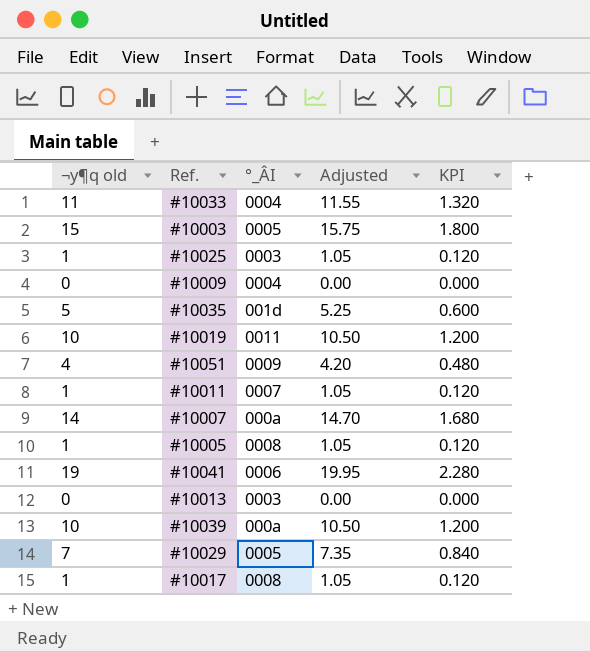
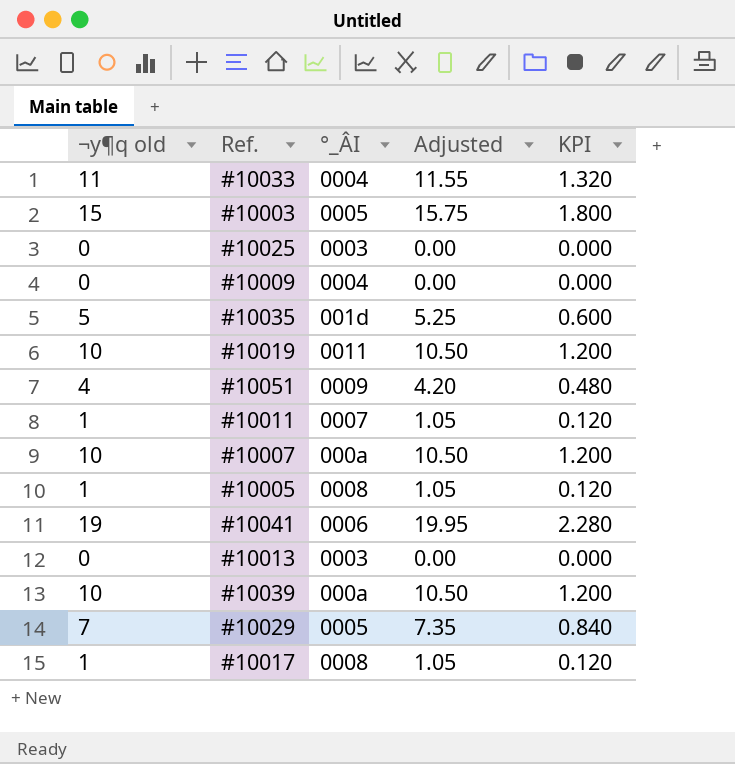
#10025 | ¬y¶q old: 1 -> 0
#10025 | Adjusted: 1.05 -> 0.00
#10025 | KPI: 0.120 -> 0.000
#10007 | ¬y¶q old: 14 -> 10
#10007 | Adjusted: 14.70 -> 10.50
#10007 | KPI: 1.680 -> 1.200

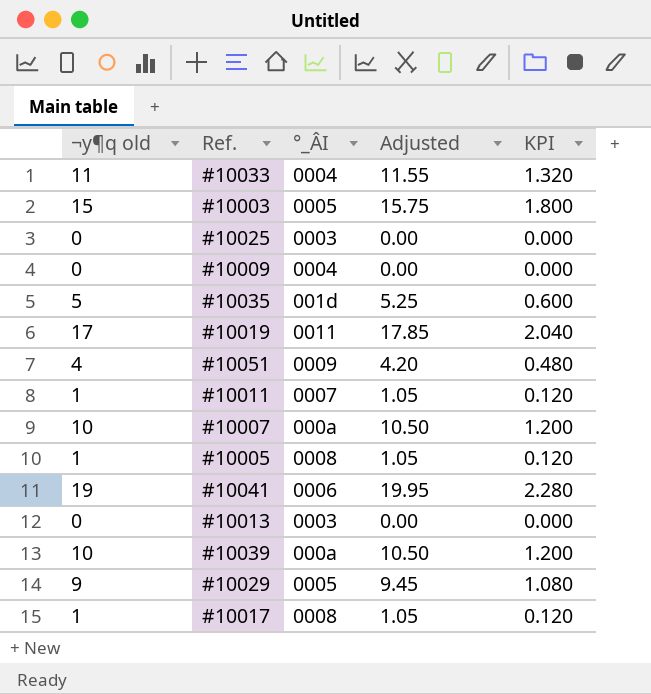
#10019 | ¬y¶q old: 10 -> 17
#10019 | Adjusted: 10.50 -> 17.85
#10019 | KPI: 1.200 -> 2.040
#10029 | ¬y¶q old: 7 -> 9
#10029 | Adjusted: 7.35 -> 9.45
#10029 | KPI: 0.840 -> 1.080

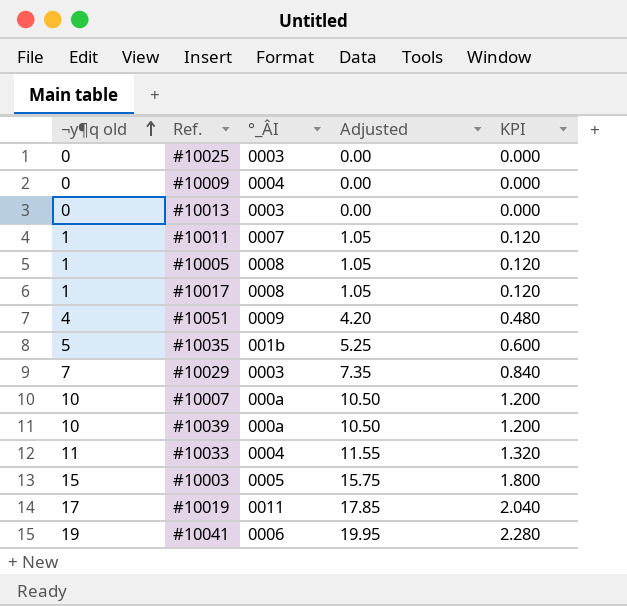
row order: none -> ¬y¶q old ascending
#10035 | °_ÂI: 001d -> 001b
#10029 | ¬y¶q old: 9 -> 7
#10029 | °_ÂI: 0005 -> 0003
#10029 | Adjusted: 9.45 -> 7.35
#10029 | KPI: 1.080 -> 0.840

